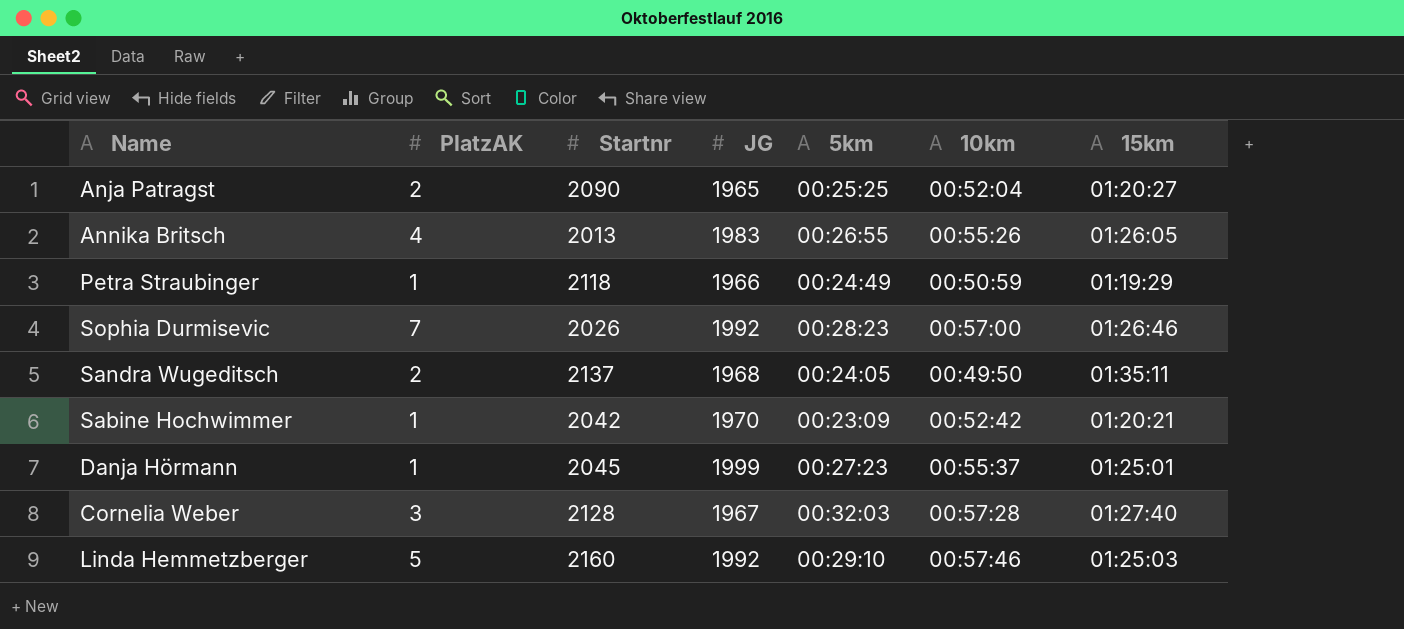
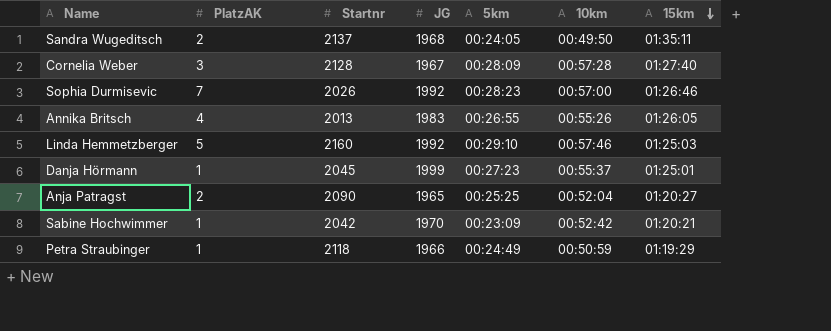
row order: none -> 15km descending
Cornelia Weber | 5km: 00:32:03 -> 00:28:09

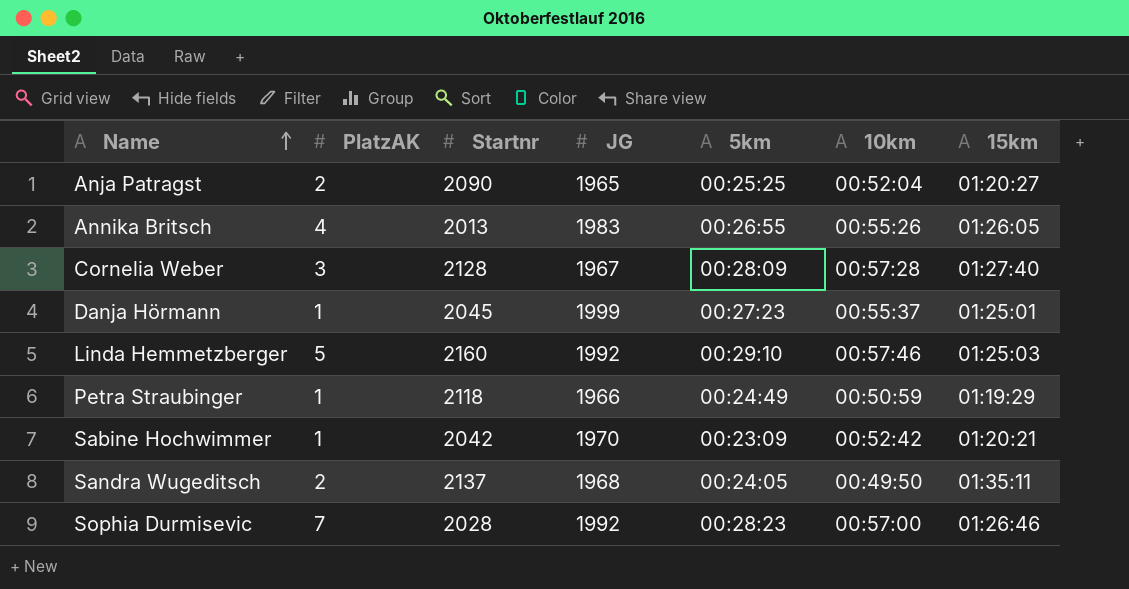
row order: 15km descending -> Name ascending
Sophia Durmisevic | Startnr: 2026 -> 2028

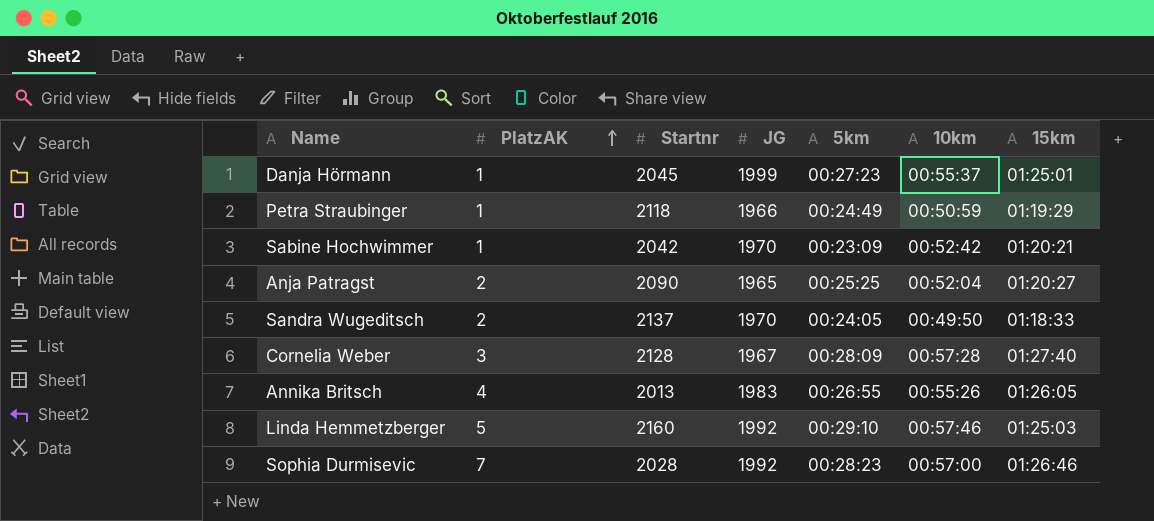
row order: Name ascending -> PlatzAK ascending
Sandra Wugeditsch | JG: 1968 -> 1970
Sandra Wugeditsch | 15km: 01:35:11 -> 01:18:33

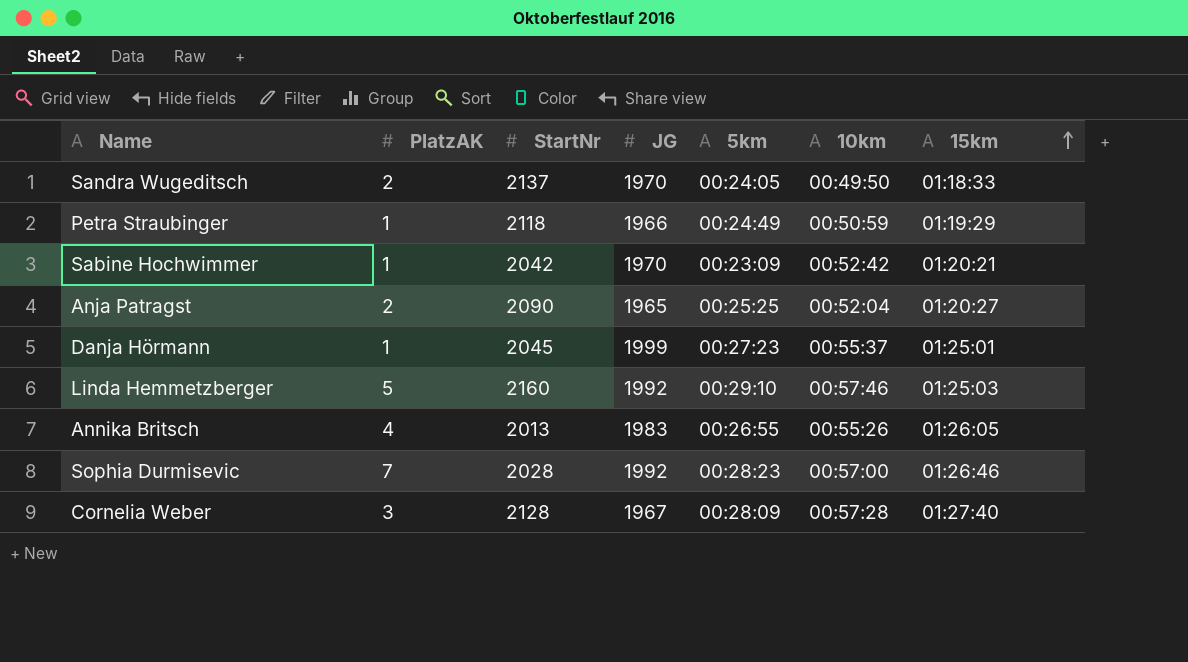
row order: PlatzAK ascending -> 15km ascending
column name: Startnr -> StartNr

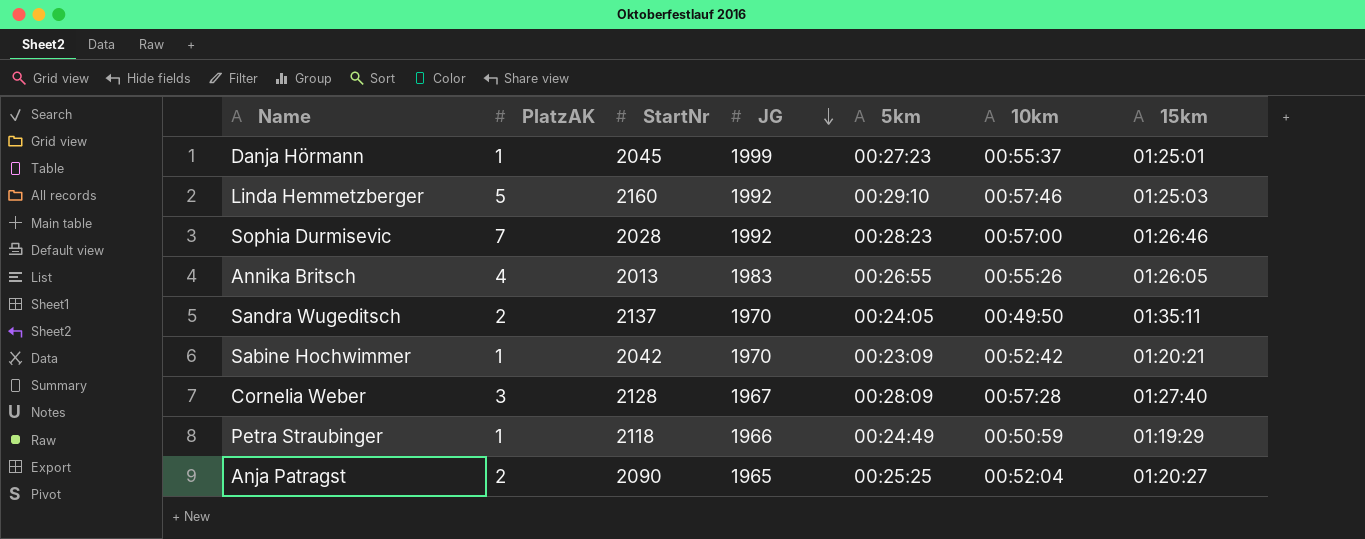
row order: 15km ascending -> JG descending
Sandra Wugeditsch | 15km: 01:18:33 -> 01:35:11

